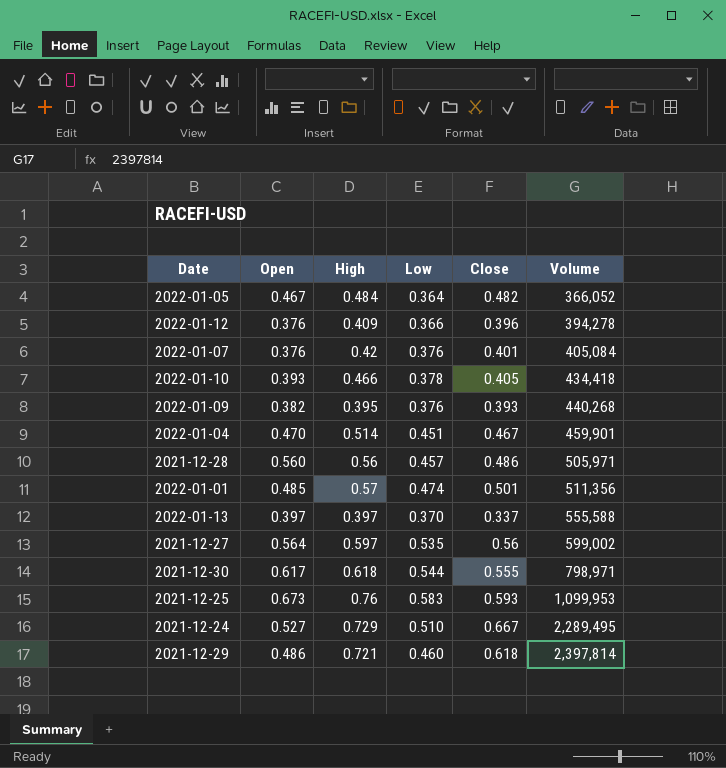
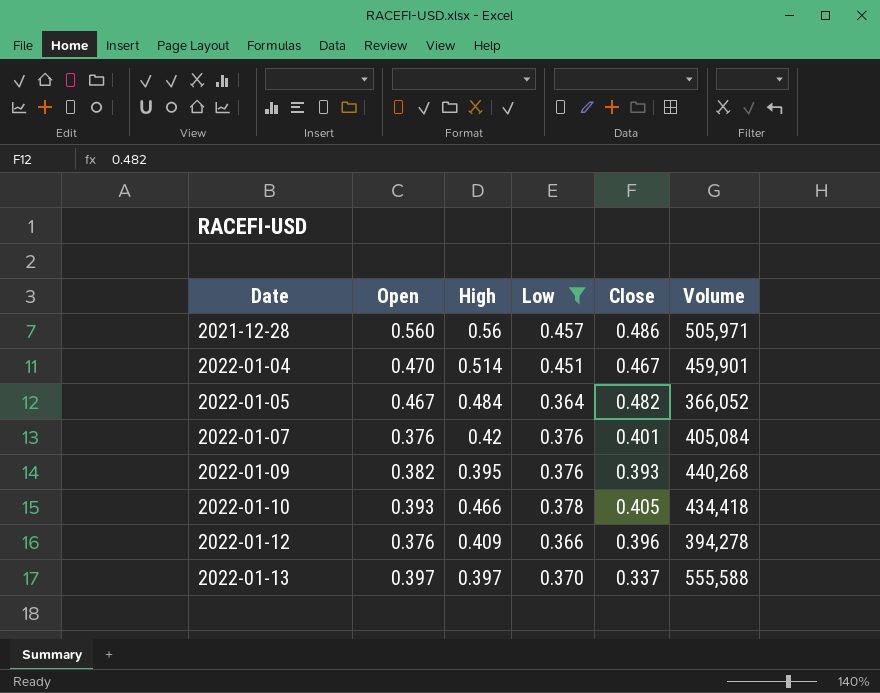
filter: none -> Low <= 0.457
row order: Volume ascending -> Date ascending

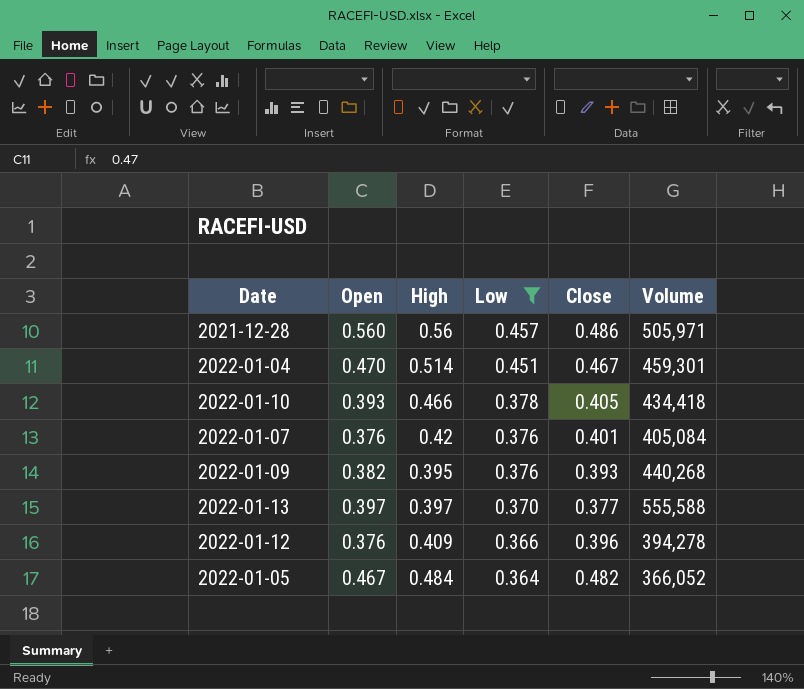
row order: Date ascending -> Low descending
2022-01-04 | Volume: 459,901 -> 459,301
2022-01-13 | Close: 0.337 -> 0.377

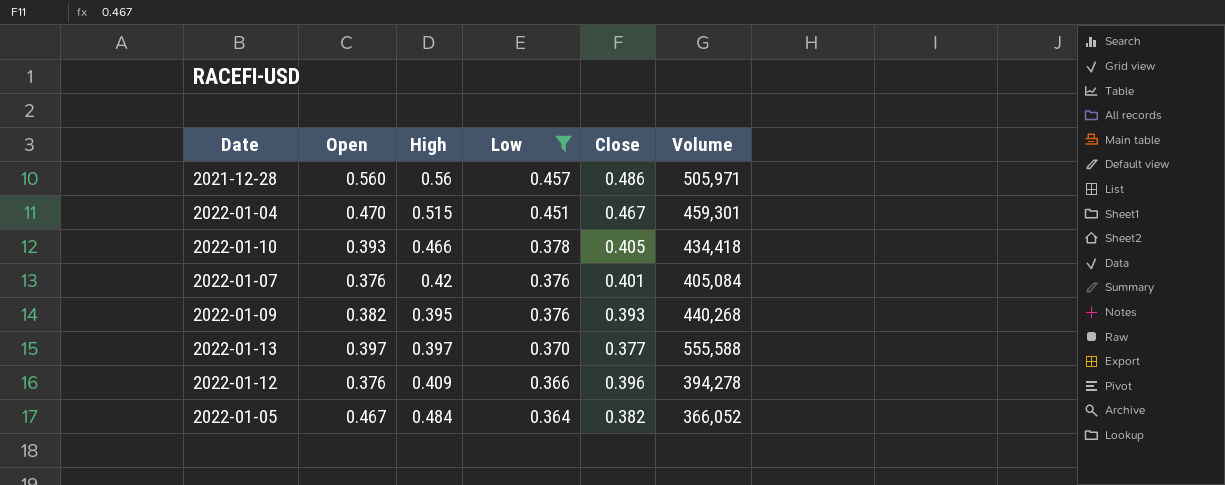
2022-01-04 | High: 0.514 -> 0.515
2022-01-05 | Close: 0.482 -> 0.382

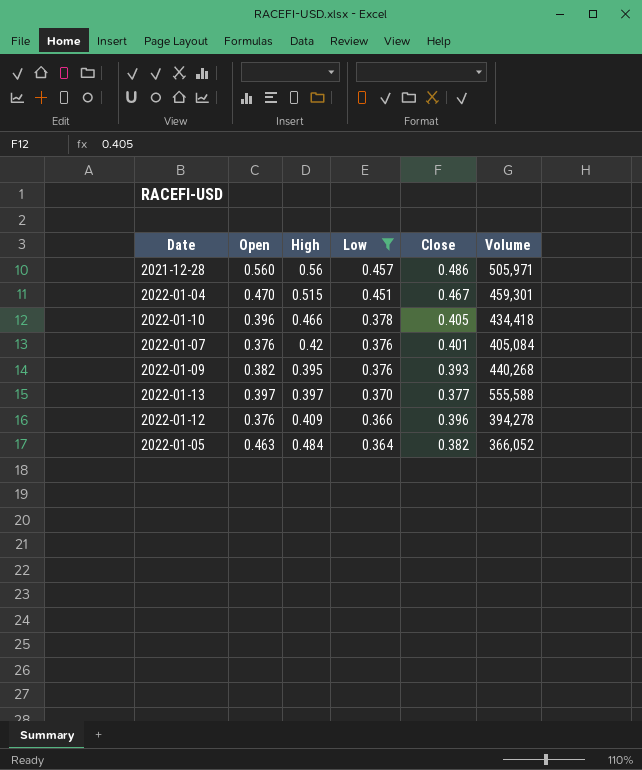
2022-01-10 | Open: 0.393 -> 0.396
2022-01-05 | Open: 0.467 -> 0.463

